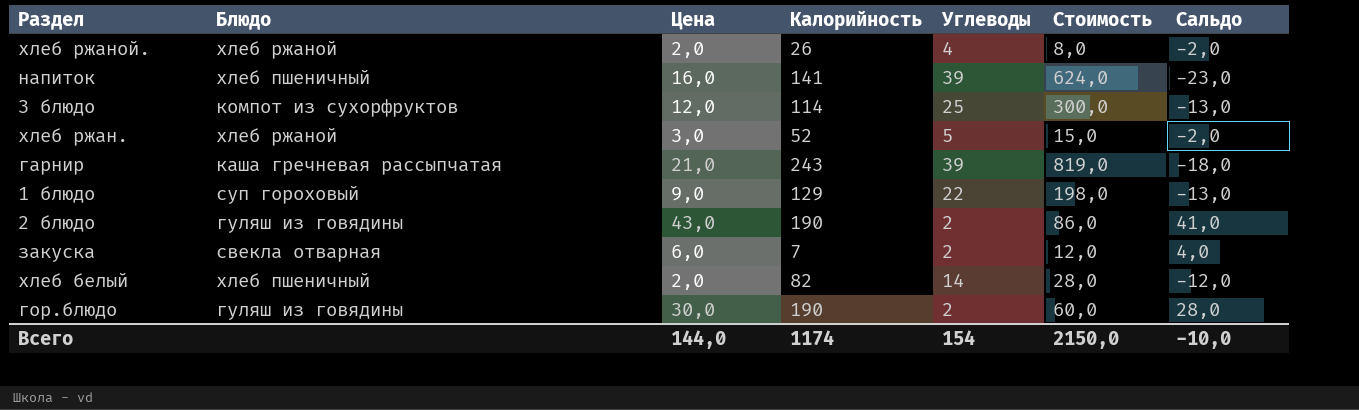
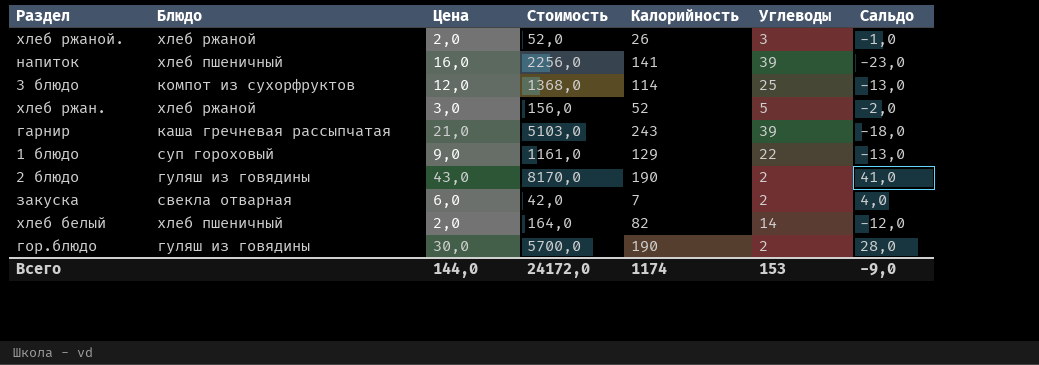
column Стоимость | formula: [Цена] * [Углеводы] -> [Цена] * [Калорийность]
column Стоимость | position: 6 -> 4
хлеб ржаной. | Углеводы: 4 -> 3
хлеб ржаной. | Сальдо: -2,0 -> -1,0
Всего | Стоимость: 2150,0 -> 24172,0
Всего | Углеводы: 154 -> 153
Всего | Сальдо: -10,0 -> -9,0

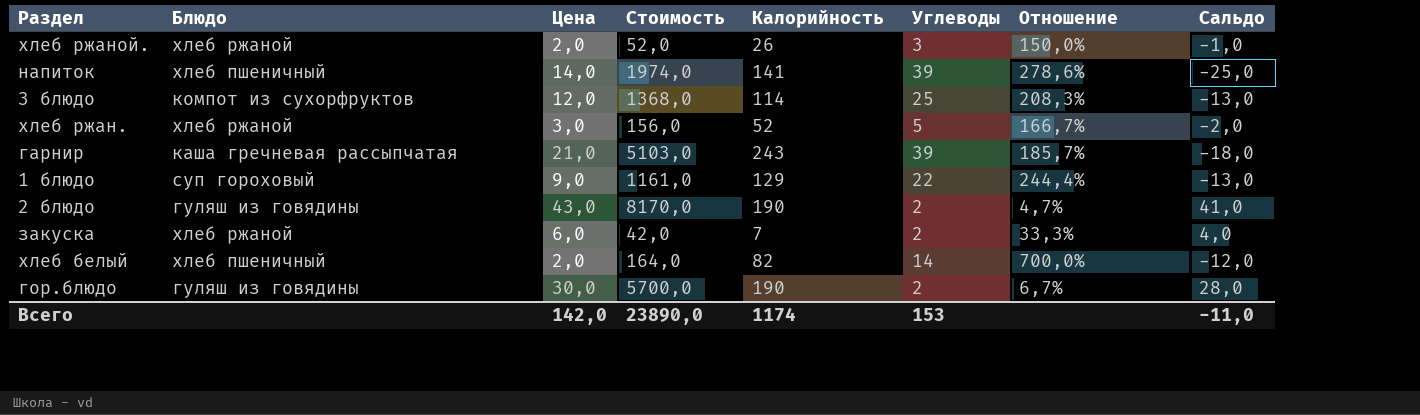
column Отношение | formula: none -> [Углеводы] / [Цена]
напиток | Цена: 16,0 -> 14,0
напиток | Стоимость: 2256,0 -> 1974,0
напиток | Сальдо: -23,0 -> -25,0
закуска | Блюдо: свекла отварная -> хлеб ржаной
Всего | Цена: 144,0 -> 142,0
Всего | Стоимость: 24172,0 -> 23890,0
Всего | Сальдо: -9,0 -> -11,0

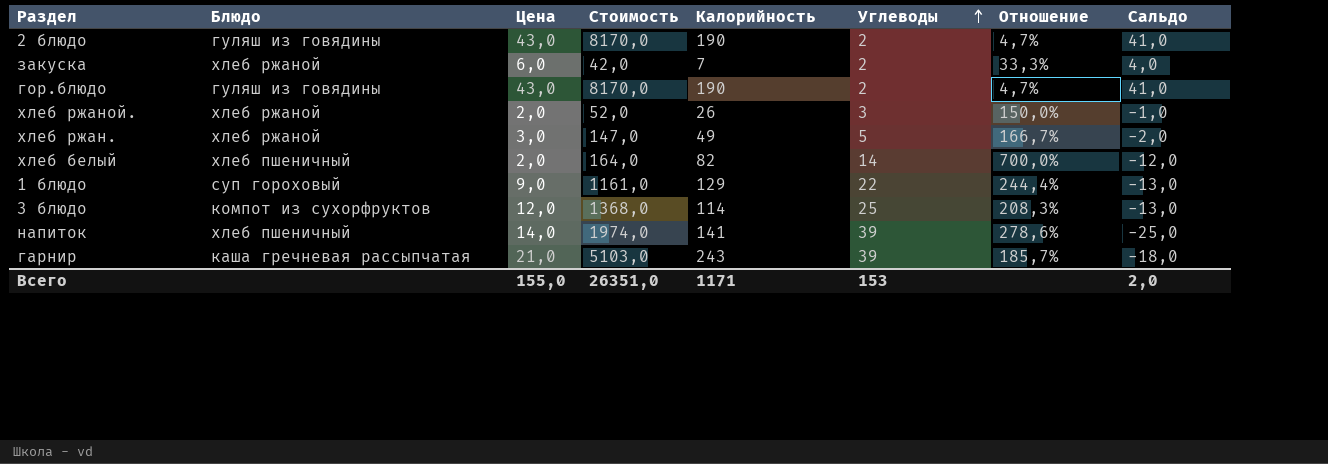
row order: none -> Углеводы ascending
гор.блюдо | Цена: 30,0 -> 43,0
гор.блюдо | Стоимость: 5700,0 -> 8170,0
гор.блюдо | Отношение: 6,7% -> 4,7%
гор.блюдо | Сальдо: 28,0 -> 41,0
хлеб ржан. | Стоимость: 156,0 -> 147,0
хлеб ржан. | Калорийность: 52 -> 49
Всего | Цена: 142,0 -> 155,0
Всего | Стоимость: 23890,0 -> 26351,0
Всего | Калорийность: 1174 -> 1171
Всего | Сальдо: -11,0 -> 2,0

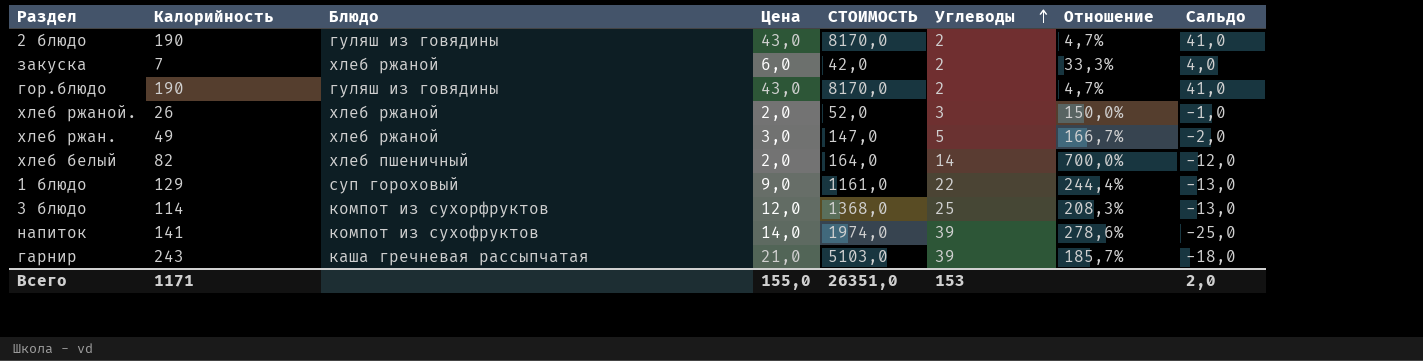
column Калорийность | position: 5 -> 2
column name: Стоимость -> СТОИМОСТЬ
напиток | Блюдо: хлеб пшеничный -> компот из сухофруктов

